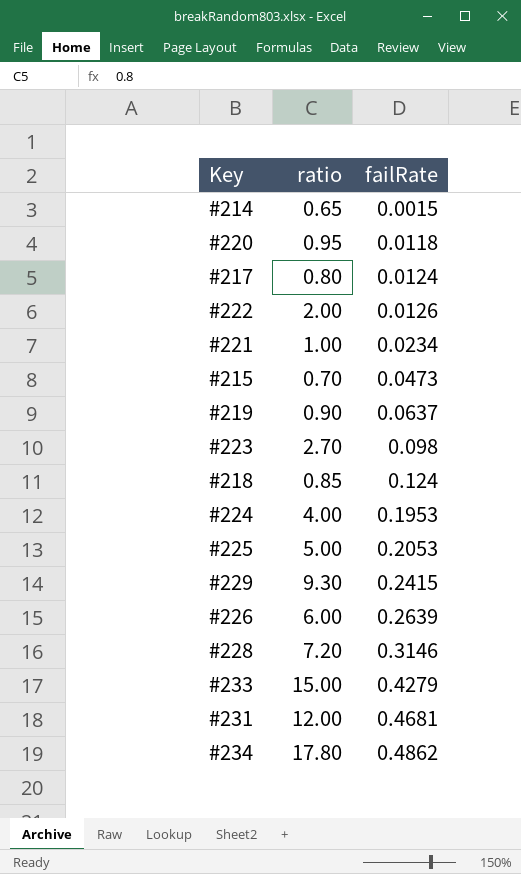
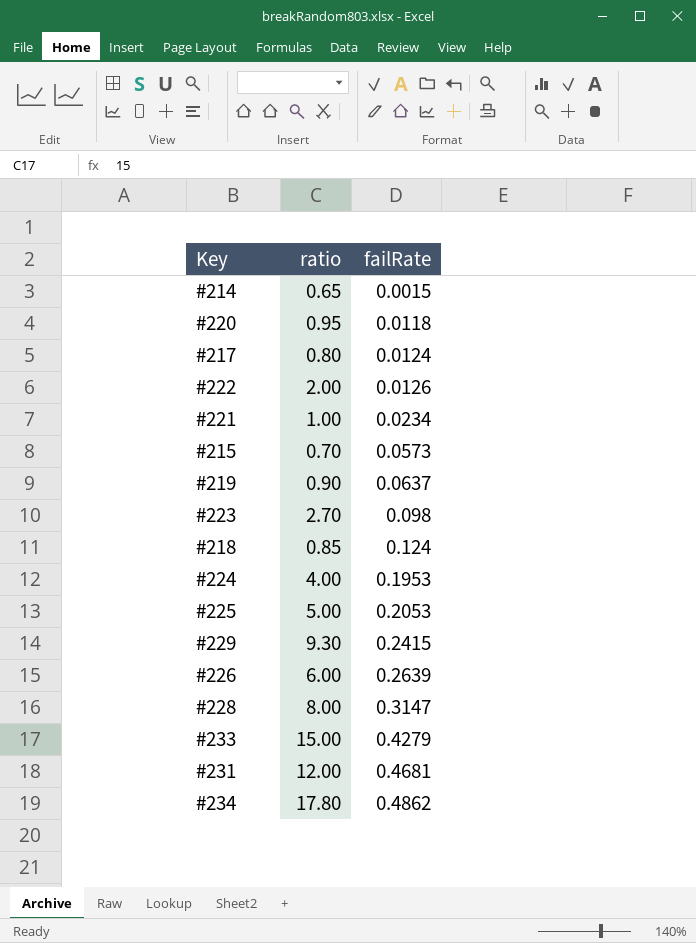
#215 | failRate: 0.0473 -> 0.0573
#228 | ratio: 7.20 -> 8.00
#228 | failRate: 0.3146 -> 0.3147

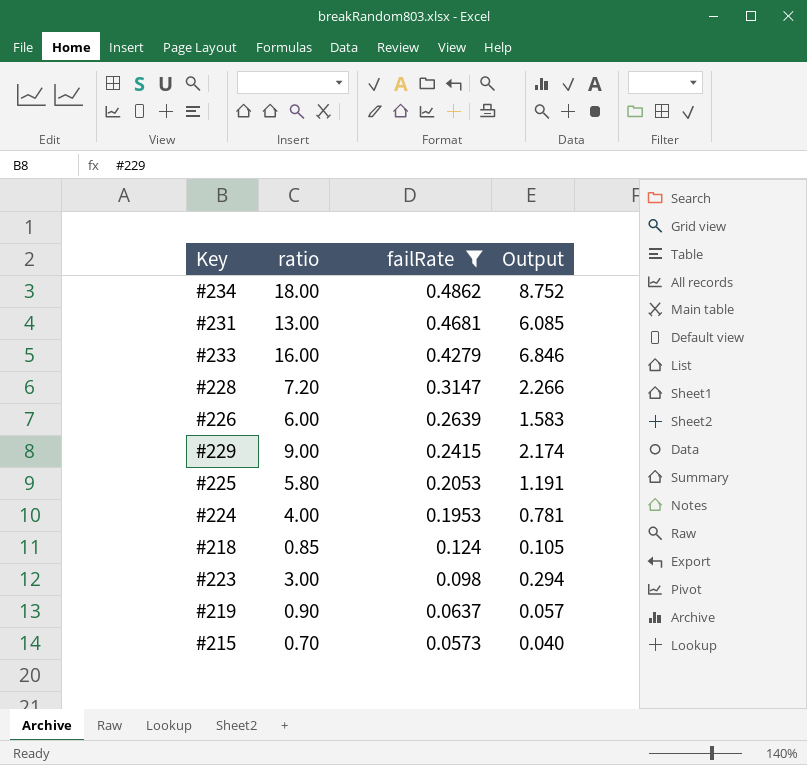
filter: none -> failRate >= 0.0573
row order: failRate ascending -> failRate descending
column Output | formula: none -> [ratio] * [failRate]
#234 | ratio: 17.80 -> 18.00
#231 | ratio: 12.00 -> 13.00
#233 | ratio: 15.00 -> 16.00
#228 | ratio: 8.00 -> 7.20
#229 | ratio: 9.30 -> 9.00
#225 | ratio: 5.00 -> 5.80
#223 | ratio: 2.70 -> 3.00

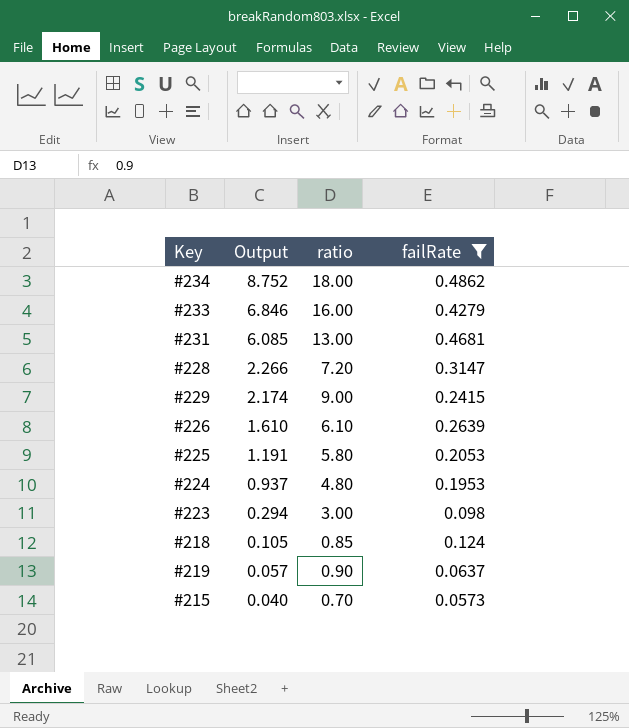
row order: failRate descending -> Output descending
column Output | position: 4 -> 2
#226 | Output: 1.583 -> 1.610
#226 | ratio: 6.00 -> 6.10
#224 | Output: 0.781 -> 0.937
#224 | ratio: 4.00 -> 4.80

